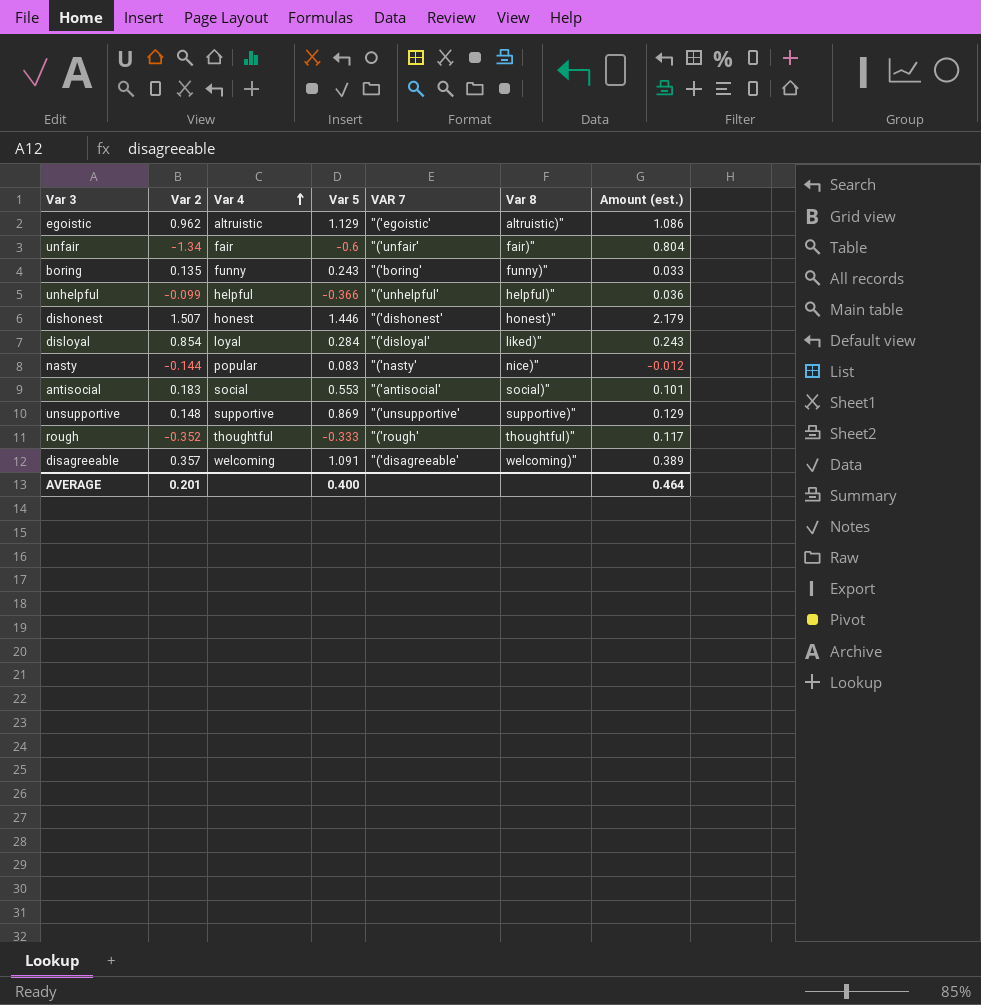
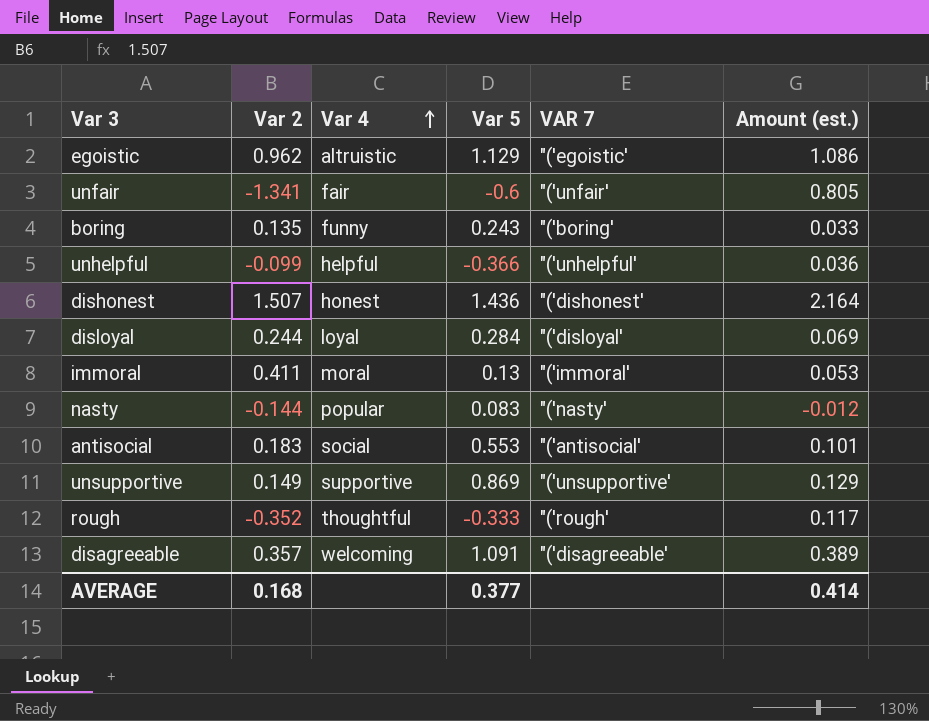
column Var 8 | position: 6 -> none
unfair | Var 2: -1.34 -> -1.341
unfair | Amount (est.): 0.804 -> 0.805
dishonest | Var 5: 1.446 -> 1.436
dishonest | Amount (est.): 2.179 -> 2.164
disloyal | Var 2: 0.854 -> 0.244
disloyal | Amount (est.): 0.243 -> 0.069
row immoral: none -> 0.411 | moral | 0.13 | "('immoral' | 0.053
unsupportive | Var 2: 0.148 -> 0.149
AVERAGE | Var 2: 0.201 -> 0.168
AVERAGE | Var 5: 0.400 -> 0.377
AVERAGE | Amount (est.): 0.464 -> 0.414

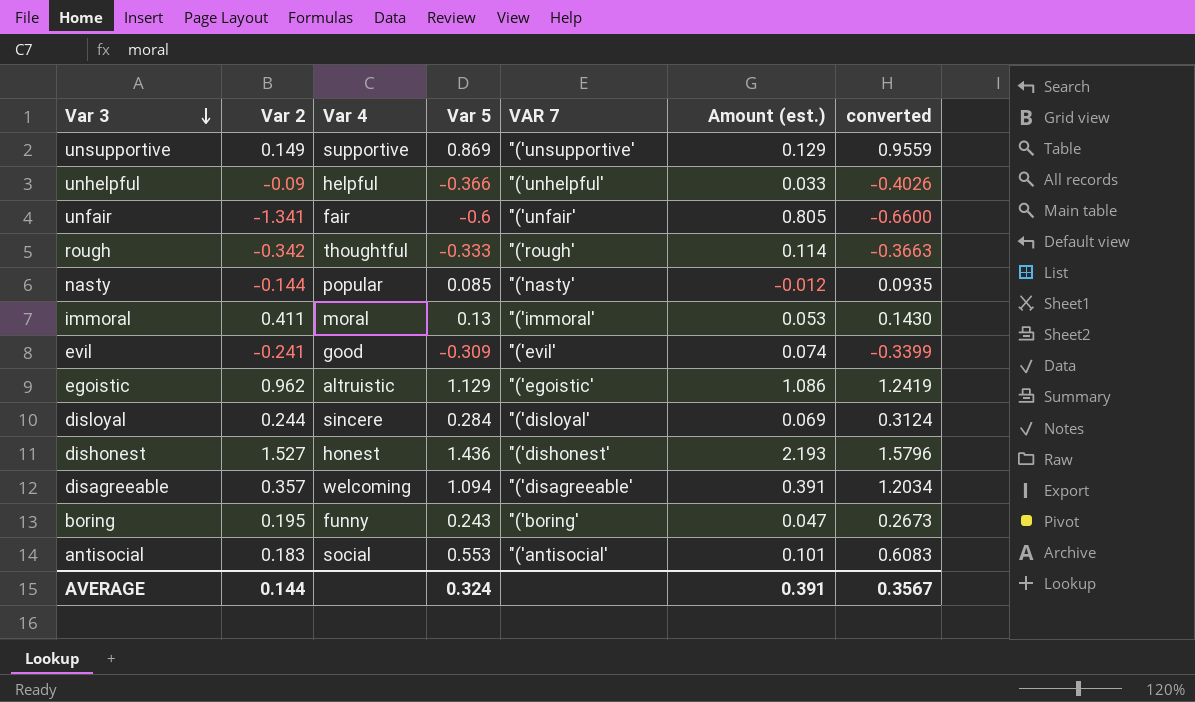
row order: Var 4 ascending -> Var 3 descending
column converted | formula: none -> [Var 5] * 1.1
unhelpful | Var 2: -0.099 -> -0.09
unhelpful | Amount (est.): 0.036 -> 0.033
rough | Var 2: -0.352 -> -0.342
rough | Amount (est.): 0.117 -> 0.114
nasty | Var 5: 0.083 -> 0.085
row evil: none -> -0.241 | good | -0.309 | "('evil' | 0.074 | -0.3399
disloyal | Var 4: loyal -> sincere
dishonest | Var 2: 1.507 -> 1.527
dishonest | Amount (est.): 2.164 -> 2.193
disagreeable | Var 5: 1.091 -> 1.094
disagreeable | Amount (est.): 0.389 -> 0.391
boring | Var 2: 0.135 -> 0.195
boring | Amount (est.): 0.033 -> 0.047
AVERAGE | Var 2: 0.168 -> 0.144
AVERAGE | Var 5: 0.377 -> 0.324
AVERAGE | Amount (est.): 0.414 -> 0.391

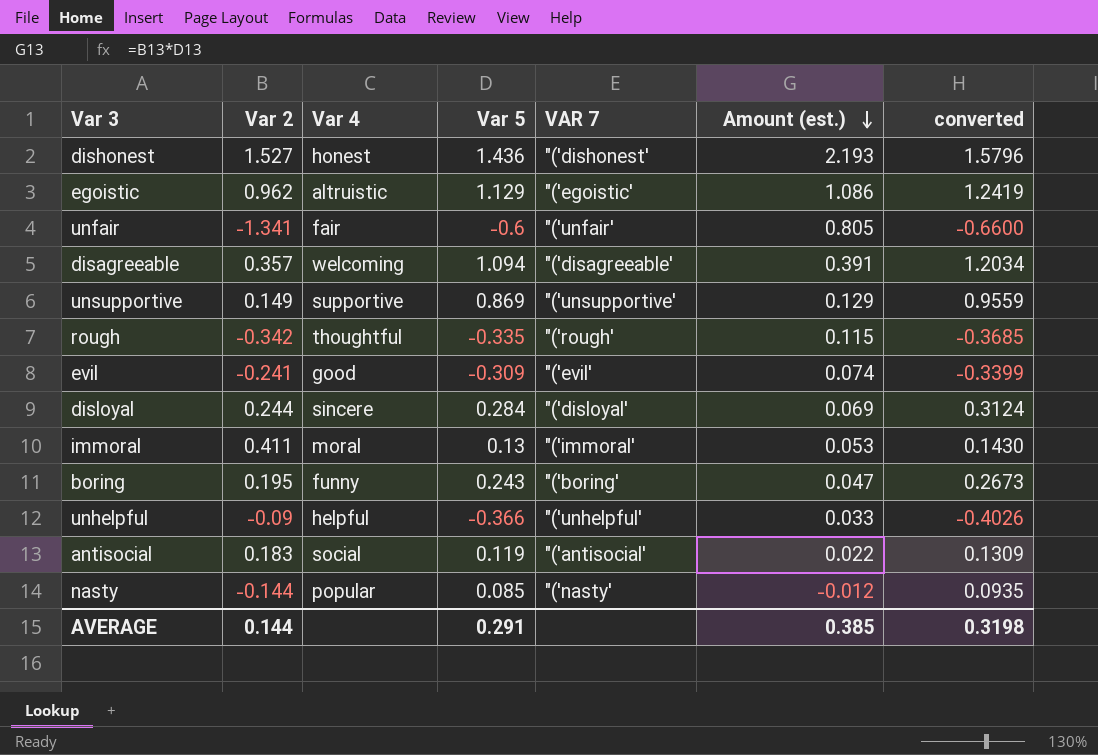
row order: Var 3 descending -> Amount (est.) descending
rough | Var 5: -0.333 -> -0.335
rough | Amount (est.): 0.114 -> 0.115
rough | converted: -0.3663 -> -0.3685
antisocial | Var 5: 0.553 -> 0.119
antisocial | Amount (est.): 0.101 -> 0.022
antisocial | converted: 0.6083 -> 0.1309
AVERAGE | Var 5: 0.324 -> 0.291
AVERAGE | Amount (est.): 0.391 -> 0.385
AVERAGE | converted: 0.3567 -> 0.3198

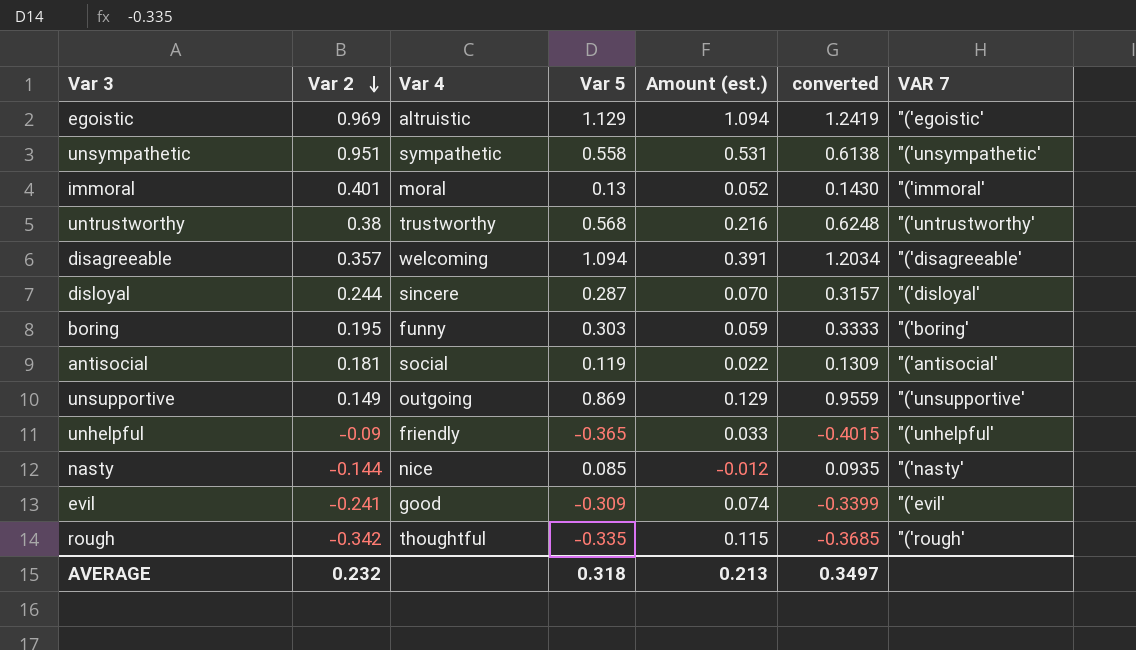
row order: Amount (est.) descending -> Var 2 descending
column VAR 7 | position: 5 -> 7
row dishonest: 1.527 | honest | 1.436 | "('dishonest' | 2.193 | 1.5796 -> none
row unfair: -1.341 | fair | -0.6 | "('unfair' | 0.805 | -0.6600 -> none
egoistic | Var 2: 0.962 -> 0.969
egoistic | Amount (est.): 1.086 -> 1.094
row unsympathetic: none -> 0.951 | sympathetic | 0.558 | 0.531 | 0.6138 | "('unsympathetic'
immoral | Var 2: 0.411 -> 0.401
immoral | Amount (est.): 0.053 -> 0.052
row untrustworthy: none -> 0.38 | trustworthy | 0.568 | 0.216 | 0.6248 | "('untrustworthy'
disloyal | Var 5: 0.284 -> 0.287
disloyal | Amount (est.): 0.069 -> 0.070
disloyal | converted: 0.3124 -> 0.3157
boring | Var 5: 0.243 -> 0.303
boring | Amount (est.): 0.047 -> 0.059
boring | converted: 0.2673 -> 0.3333
antisocial | Var 2: 0.183 -> 0.181
unsupportive | Var 4: supportive -> outgoing
unhelpful | Var 4: helpful -> friendly
unhelpful | Var 5: -0.366 -> -0.365
unhelpful | converted: -0.4026 -> -0.4015
nasty | Var 4: popular -> nice
AVERAGE | Var 2: 0.144 -> 0.232
AVERAGE | Var 5: 0.291 -> 0.318
AVERAGE | Amount (est.): 0.385 -> 0.213
AVERAGE | converted: 0.3198 -> 0.3497

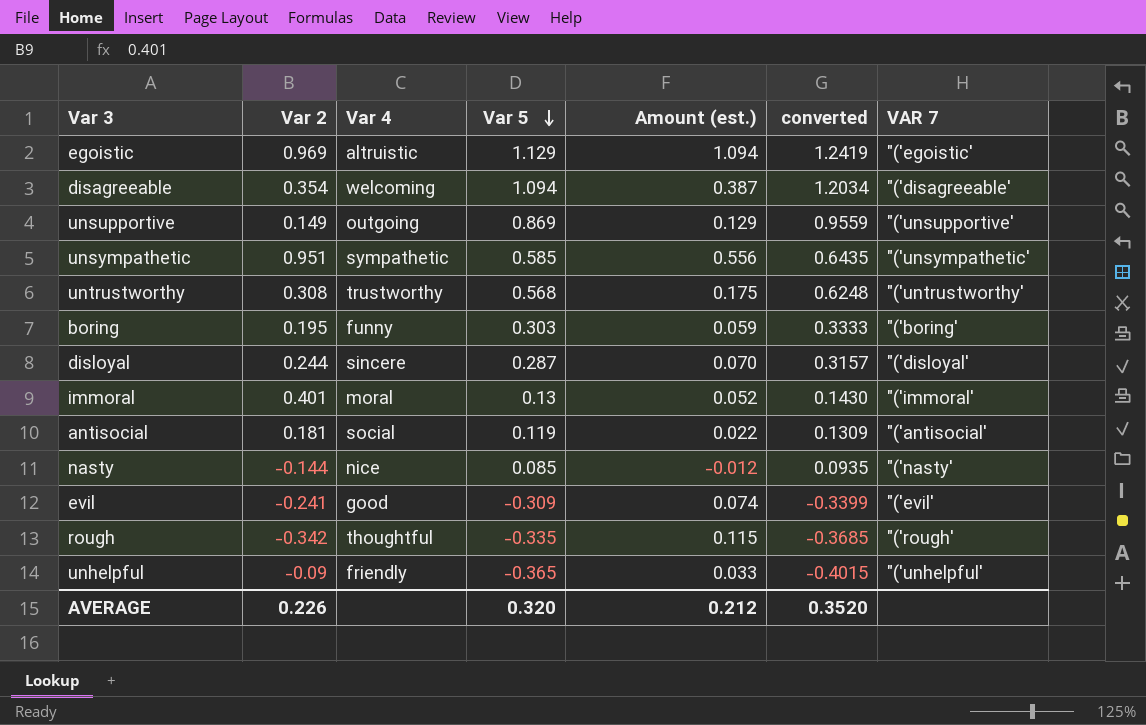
row order: Var 2 descending -> Var 5 descending
disagreeable | Var 2: 0.357 -> 0.354
disagreeable | Amount (est.): 0.391 -> 0.387
unsympathetic | Var 5: 0.558 -> 0.585
unsympathetic | Amount (est.): 0.531 -> 0.556
unsympathetic | converted: 0.6138 -> 0.6435
untrustworthy | Var 2: 0.38 -> 0.308
untrustworthy | Amount (est.): 0.216 -> 0.175
AVERAGE | Var 2: 0.232 -> 0.226
AVERAGE | Var 5: 0.318 -> 0.320
AVERAGE | Amount (est.): 0.213 -> 0.212
AVERAGE | converted: 0.3497 -> 0.3520

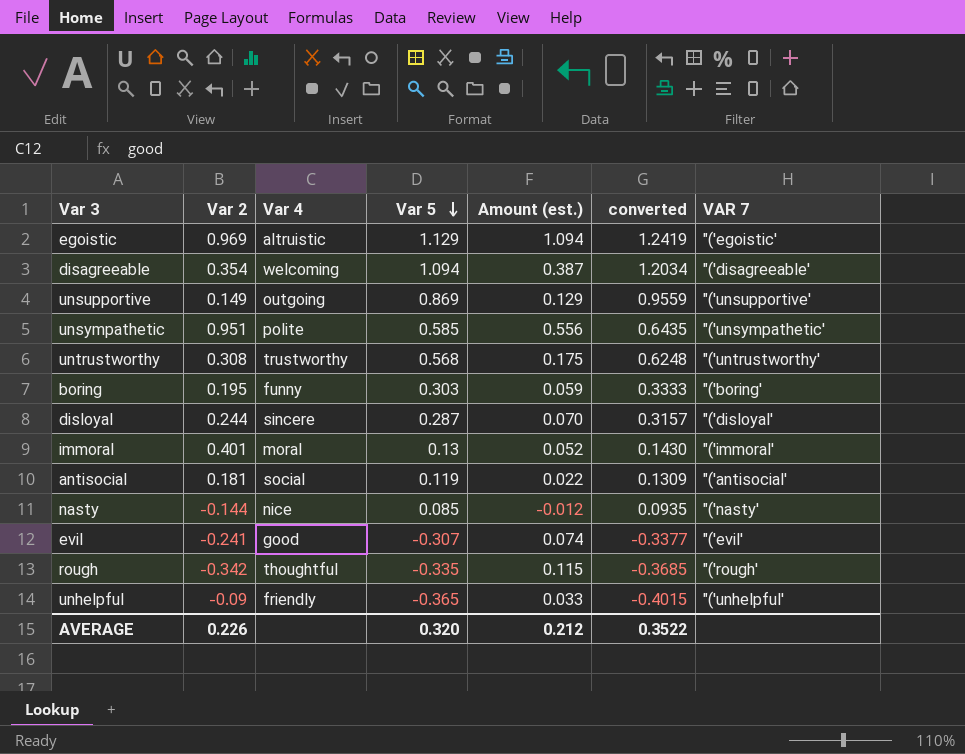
unsympathetic | Var 4: sympathetic -> polite
evil | Var 5: -0.309 -> -0.307
evil | converted: -0.3399 -> -0.3377
AVERAGE | converted: 0.3520 -> 0.3522

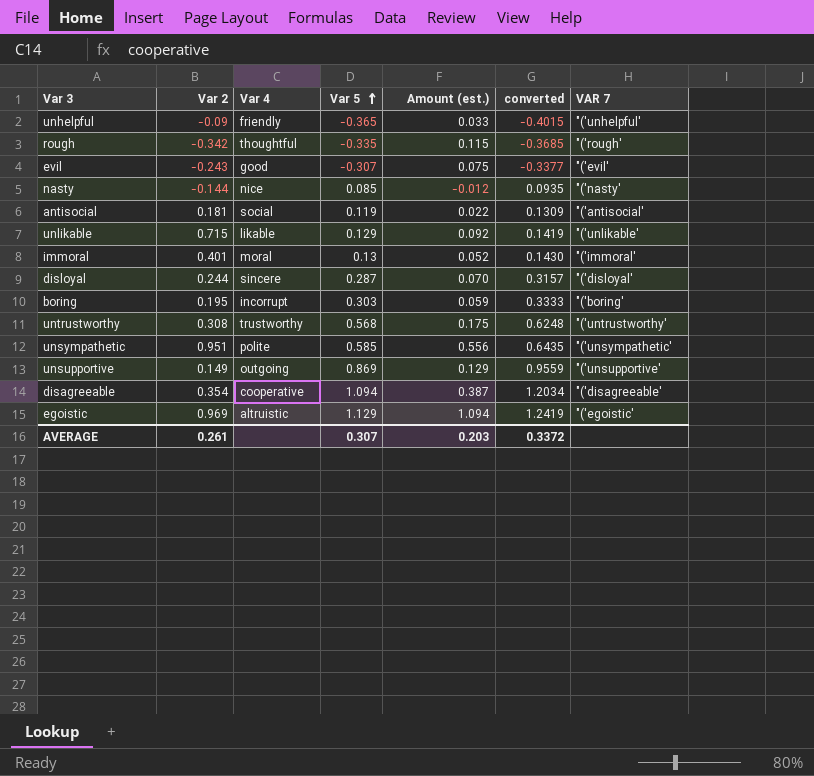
row order: Var 5 descending -> Var 5 ascending
evil | Var 2: -0.241 -> -0.243
evil | Amount (est.): 0.074 -> 0.075
row unlikable: none -> 0.715 | likable | 0.129 | 0.092 | 0.1419 | "('unlikable'
boring | Var 4: funny -> incorrupt
disagreeable | Var 4: welcoming -> cooperative
AVERAGE | Var 2: 0.226 -> 0.261
AVERAGE | Var 5: 0.320 -> 0.307
AVERAGE | Amount (est.): 0.212 -> 0.203
AVERAGE | converted: 0.3522 -> 0.3372

